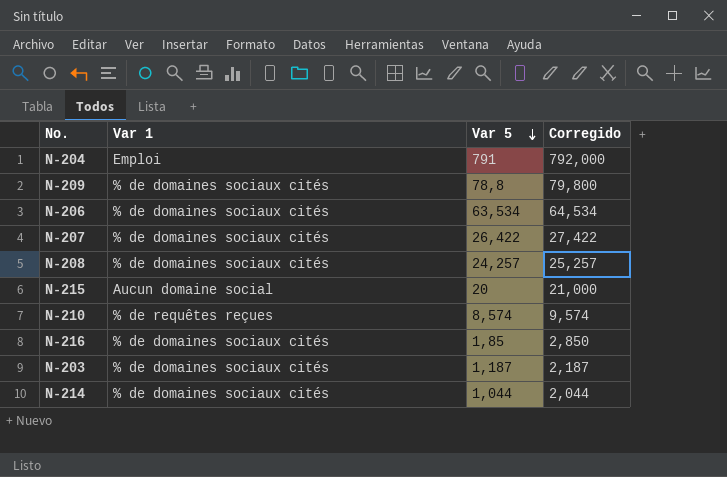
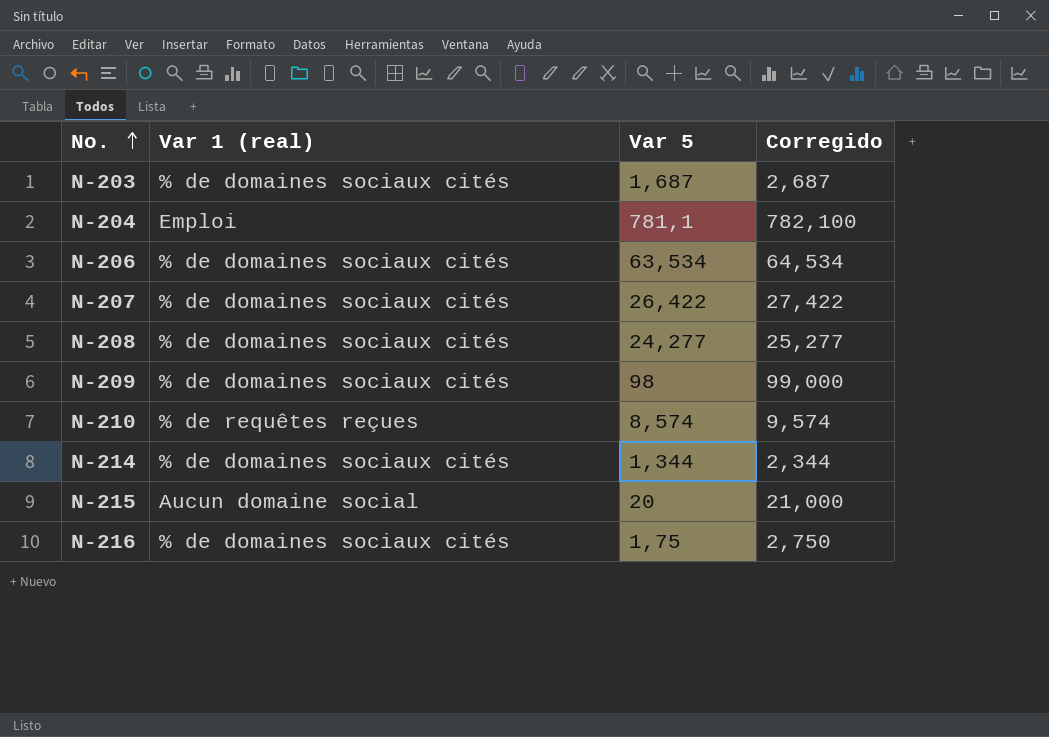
row order: Var 5 descending -> No. ascending
column name: Var 1 -> Var 1 (real)
N-203 | Var 5: 1,187 -> 1,687
N-203 | Corregido: 2,187 -> 2,687
N-204 | Var 5: 791 -> 781,1
N-204 | Corregido: 792,000 -> 782,100
N-208 | Var 5: 24,257 -> 24,277
N-208 | Corregido: 25,257 -> 25,277
N-209 | Var 5: 78,8 -> 98
N-209 | Corregido: 79,800 -> 99,000
N-214 | Var 5: 1,044 -> 1,344
N-214 | Corregido: 2,044 -> 2,344
N-216 | Var 5: 1,85 -> 1,75
N-216 | Corregido: 2,850 -> 2,750

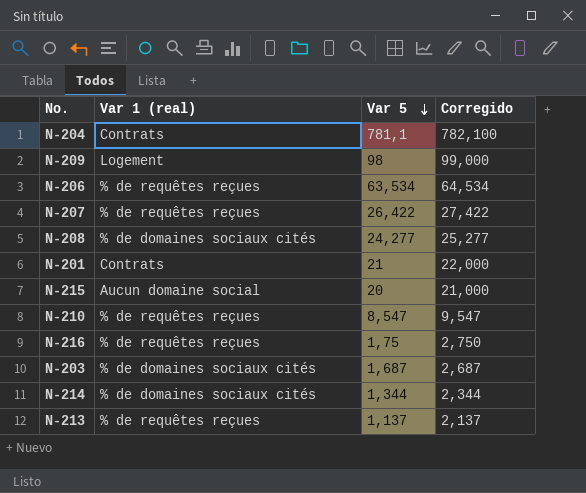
row order: No. ascending -> Var 5 descending
N-204 | Var 1 (real): Emploi -> Contrats
N-209 | Var 1 (real): % de domaines sociaux cités -> Logement
N-206 | Var 1 (real): % de domaines sociaux cités -> % de requêtes reçues
N-207 | Var 1 (real): % de domaines sociaux cités -> % de requêtes reçues
row N-201: none -> Contrats | 21 | 22,000
N-210 | Var 5: 8,574 -> 8,547
N-210 | Corregido: 9,574 -> 9,547
N-216 | Var 1 (real): % de domaines sociaux cités -> % de requêtes reçues
row N-213: none -> % de requêtes reçues | 1,137 | 2,137

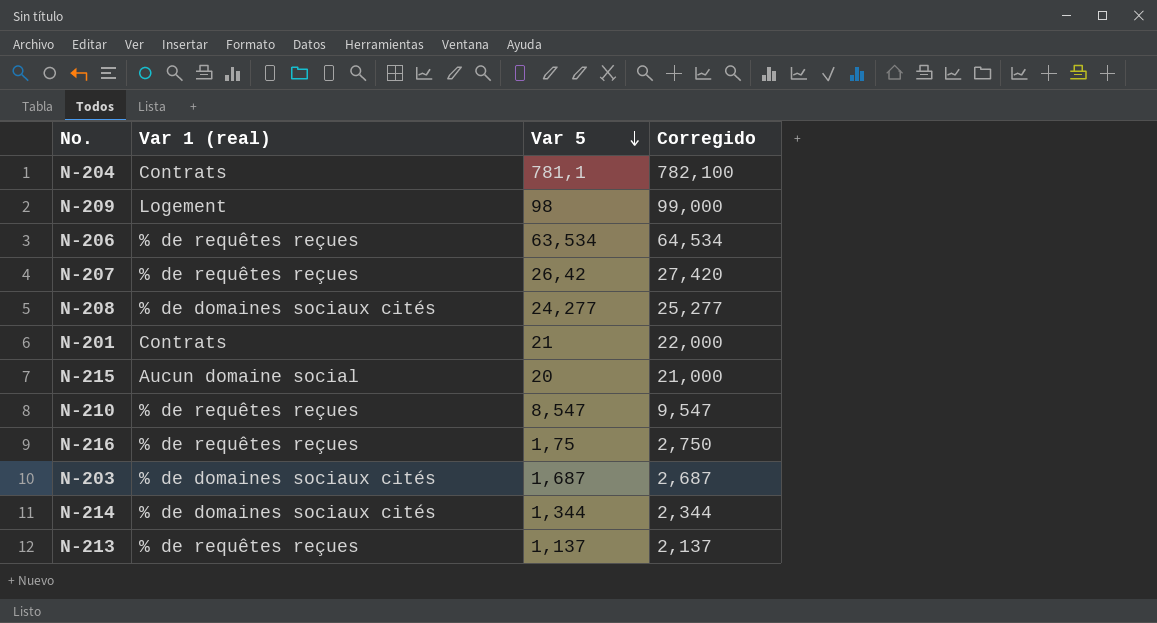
N-207 | Var 5: 26,422 -> 26,42
N-207 | Corregido: 27,422 -> 27,420

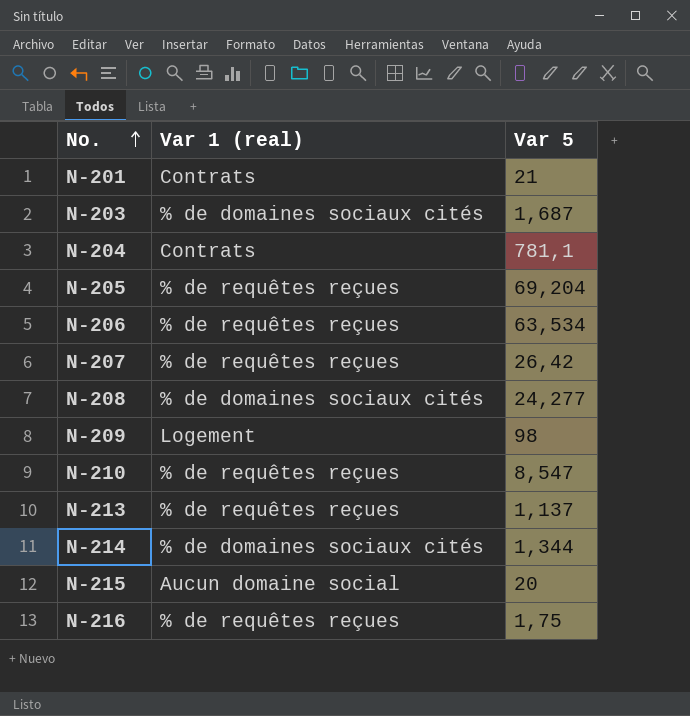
row order: Var 5 descending -> No. ascending
column Corregido | formula: [Var 5] + 1 -> none
row N-205: none -> % de requêtes reçues | 69,204

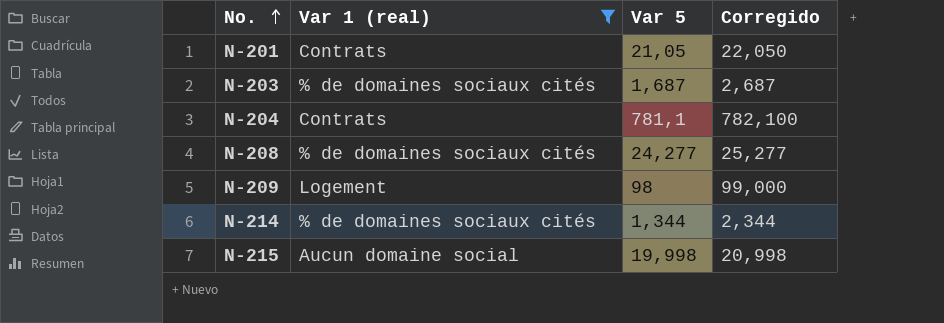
filter: none -> Var 1 (real) != % de requêtes reçues
column Corregido | formula: none -> [Var 5] + 1
N-201 | Var 5: 21 -> 21,05
N-215 | Var 5: 20 -> 19,998

